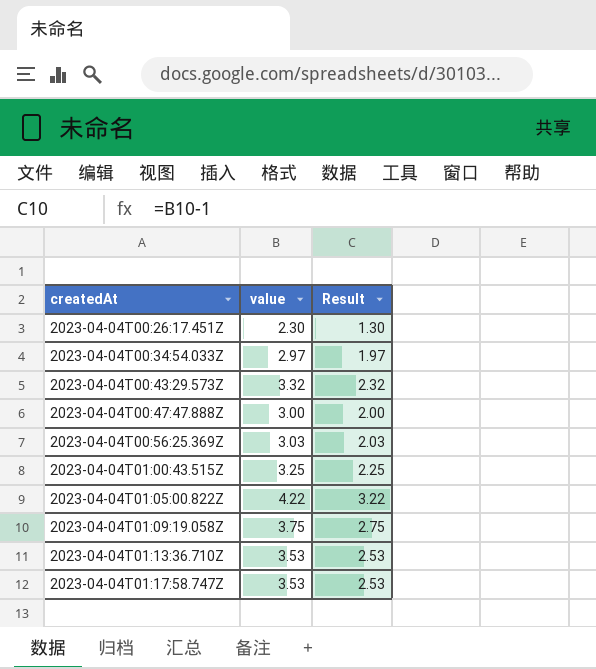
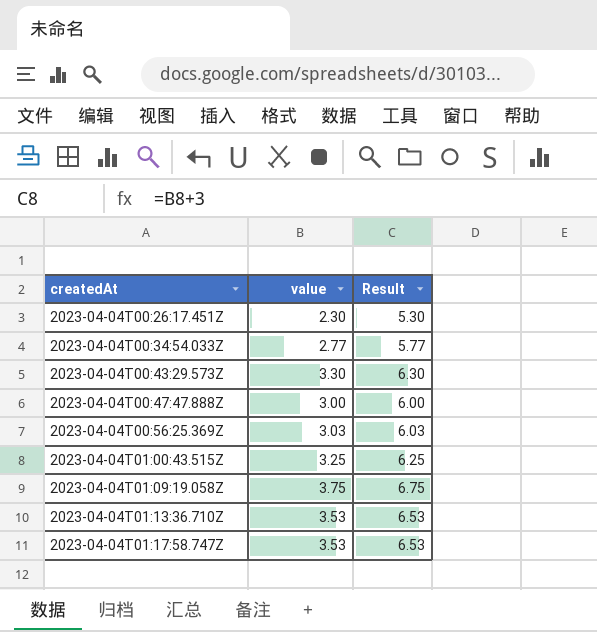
column Result | formula: [value] - 1 -> [value] + 3
row 2023-04-04T01:05:00.822Z: 4.22 | 3.22 -> none
2023-04-04T00:34:54.033Z | value: 2.97 -> 2.77
2023-04-04T00:43:29.573Z | value: 3.32 -> 3.30

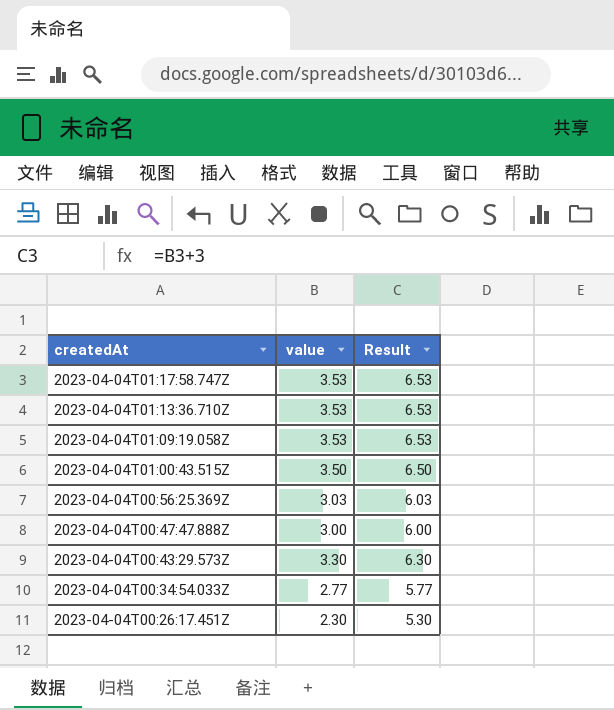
row order: createdAt ascending -> createdAt descending
2023-04-04T01:09:19.058Z | value: 3.75 -> 3.53
2023-04-04T01:09:19.058Z | Result: 6.75 -> 6.53
2023-04-04T01:00:43.515Z | value: 3.25 -> 3.50
2023-04-04T01:00:43.515Z | Result: 6.25 -> 6.50

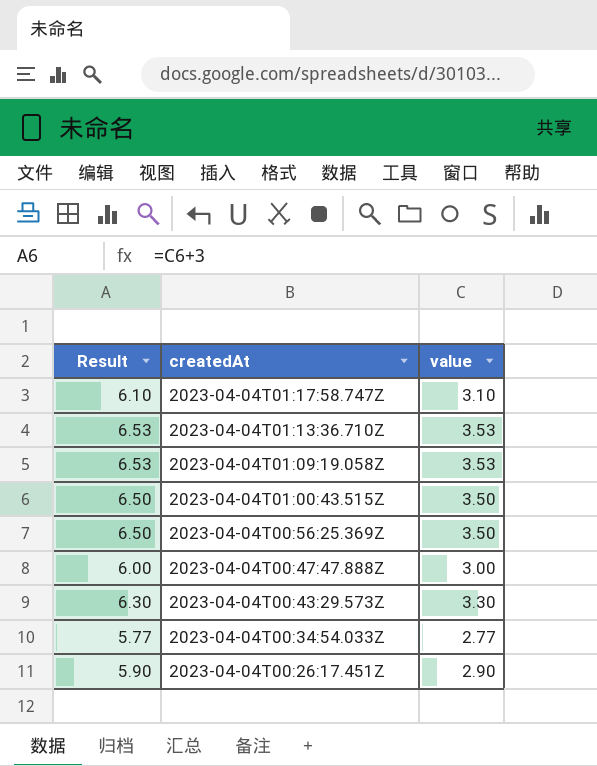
column Result | position: 3 -> 1
2023-04-04T01:17:58.747Z | Result: 6.53 -> 6.10
2023-04-04T01:17:58.747Z | value: 3.53 -> 3.10
2023-04-04T00:56:25.369Z | Result: 6.03 -> 6.50
2023-04-04T00:56:25.369Z | value: 3.03 -> 3.50
2023-04-04T00:26:17.451Z | Result: 5.30 -> 5.90
2023-04-04T00:26:17.451Z | value: 2.30 -> 2.90

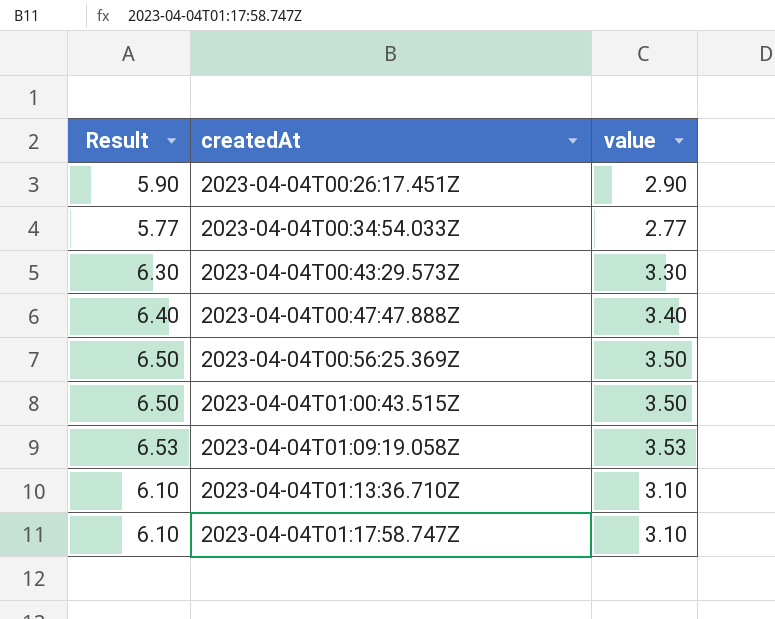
row order: createdAt descending -> createdAt ascending
2023-04-04T00:47:47.888Z | Result: 6.00 -> 6.40
2023-04-04T00:47:47.888Z | value: 3.00 -> 3.40
2023-04-04T01:13:36.710Z | Result: 6.53 -> 6.10
2023-04-04T01:13:36.710Z | value: 3.53 -> 3.10

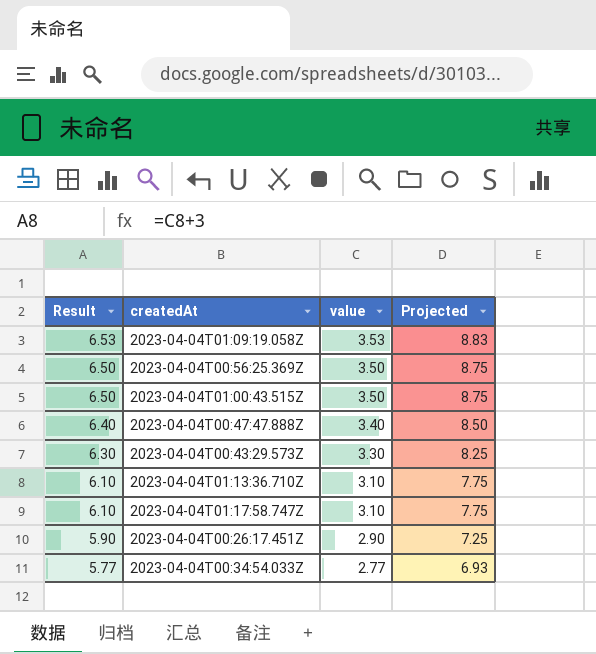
row order: createdAt ascending -> Result descending
column Projected | formula: none -> [value] * 2.5

